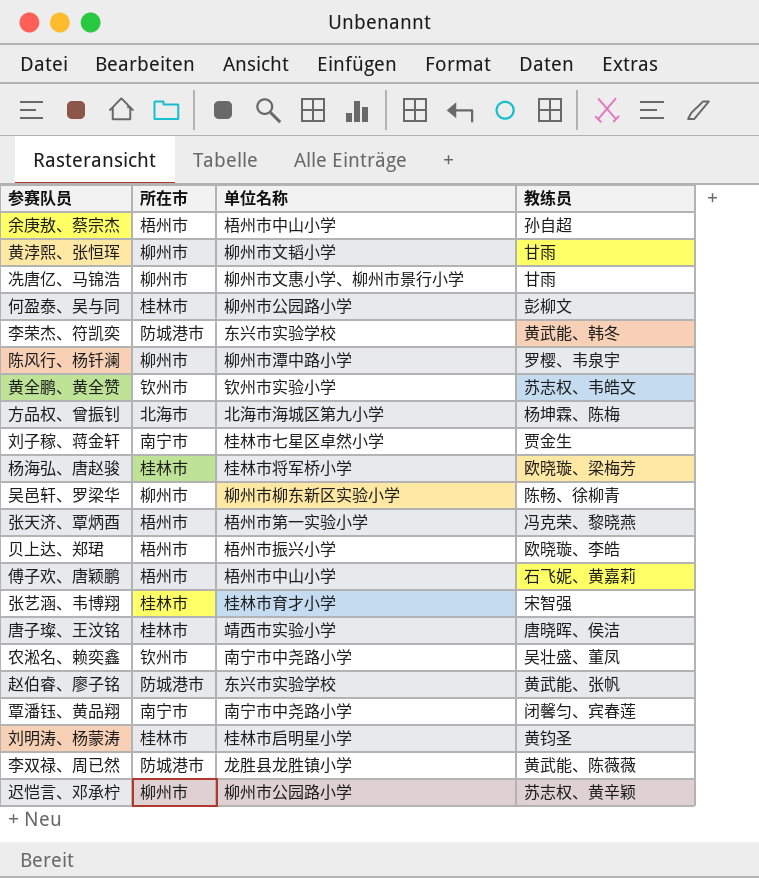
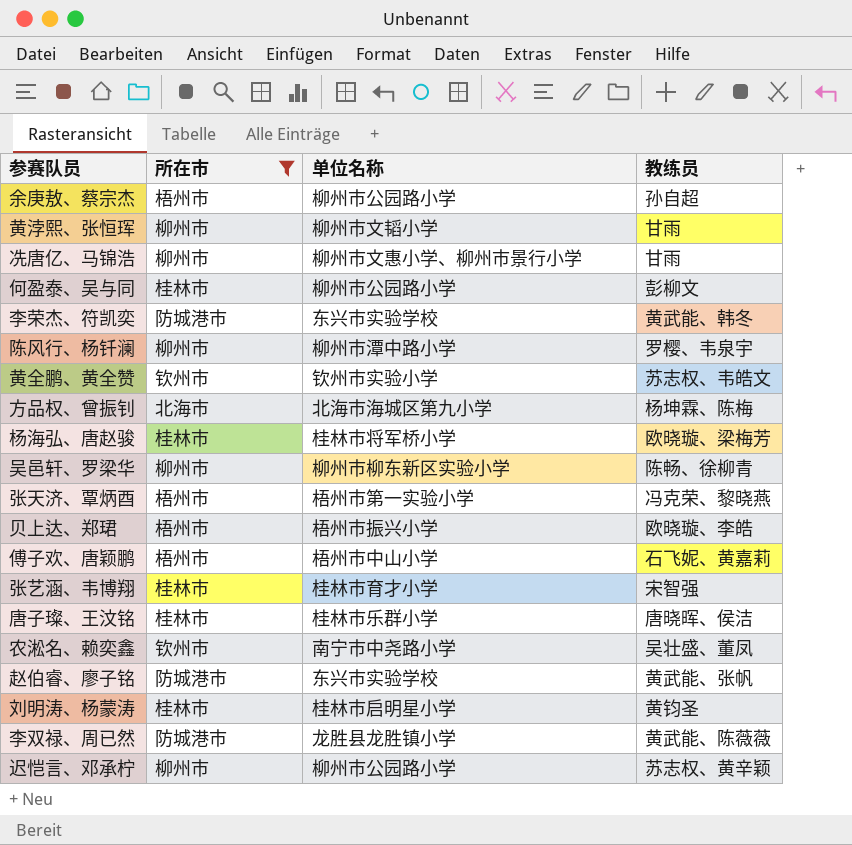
filter: none -> 所在市 != 南宁市
余庚敖、蔡宗杰 | 单位名称: 梧州市中山小学 -> 柳州市公园路小学
唐子璨、王汶铭 | 单位名称: 靖西市实验小学 -> 桂林市乐群小学

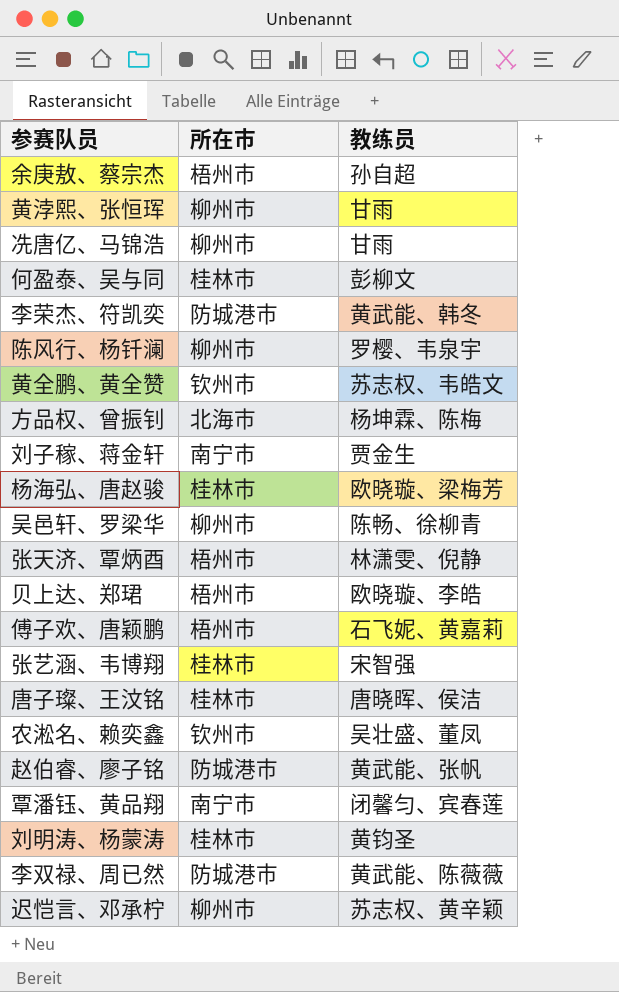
filter: 所在市 != 南宁市 -> none
column 单位名称 | position: 3 -> none
张天济、覃炳酉 | 教练员: 冯克荣、黎晓燕 -> 林潇雯、倪静

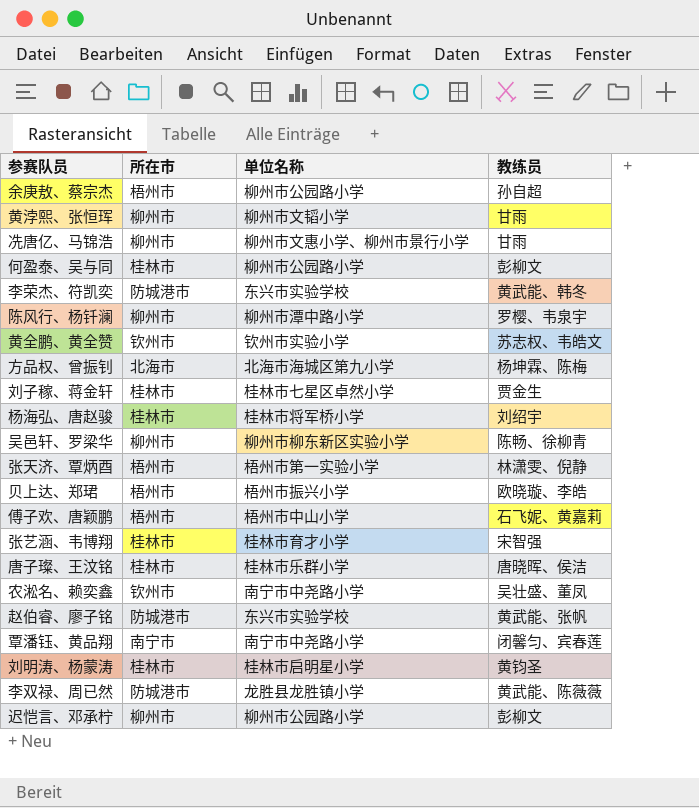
column 单位名称 | position: none -> 3
刘子稼、蒋金轩 | 所在市: 南宁市 -> 桂林市
杨海弘、唐赵骏 | 教练员: 欧晓璇、梁梅芳 -> 刘绍宇
迟恺言、邓承柠 | 教练员: 苏志权、黄辛颖 -> 彭柳文

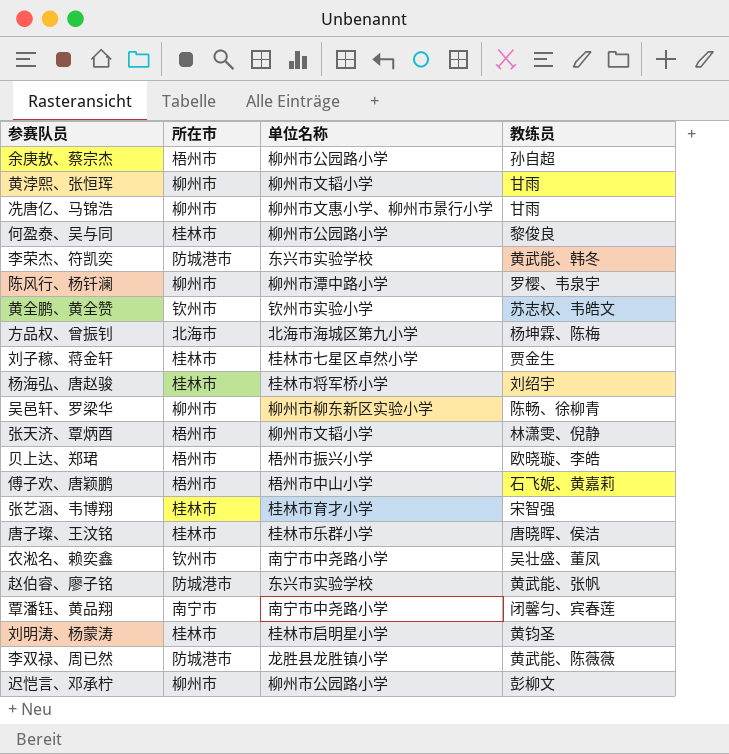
何盈泰、吴与同 | 教练员: 彭柳文 -> 黎俊良
张天济、覃炳酉 | 单位名称: 梧州市第一实验小学 -> 柳州市文韬小学

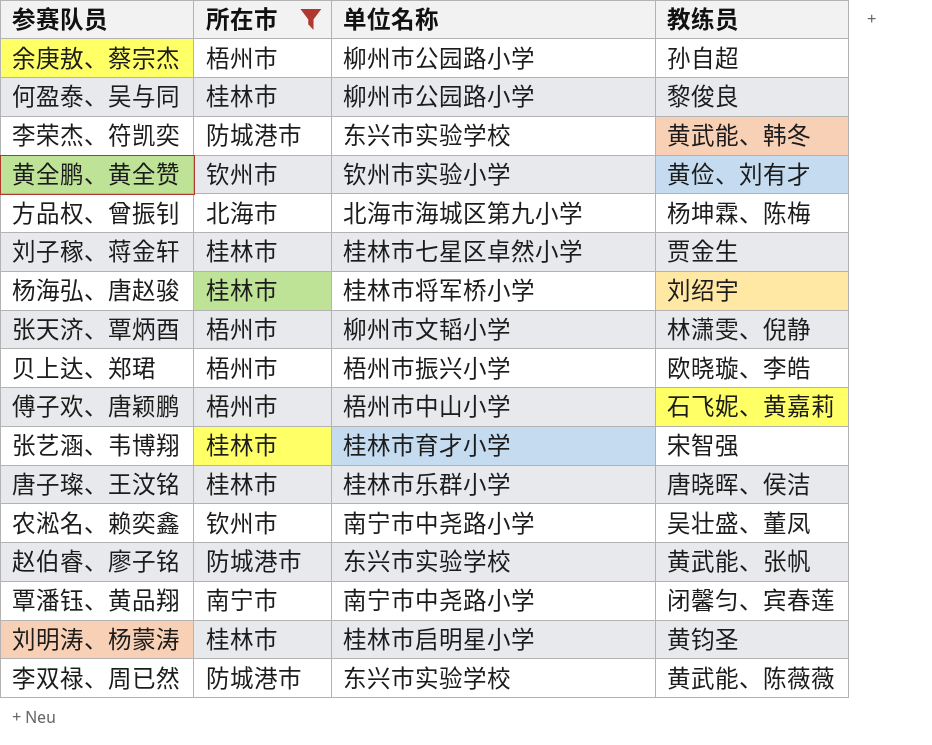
filter: none -> 所在市 != 柳州市
黄全鹏、黄全赞 | 教练员: 苏志权、韦皓文 -> 黄俭、刘有才
李双禄、周已然 | 单位名称: 龙胜县龙胜镇小学 -> 东兴市实验学校

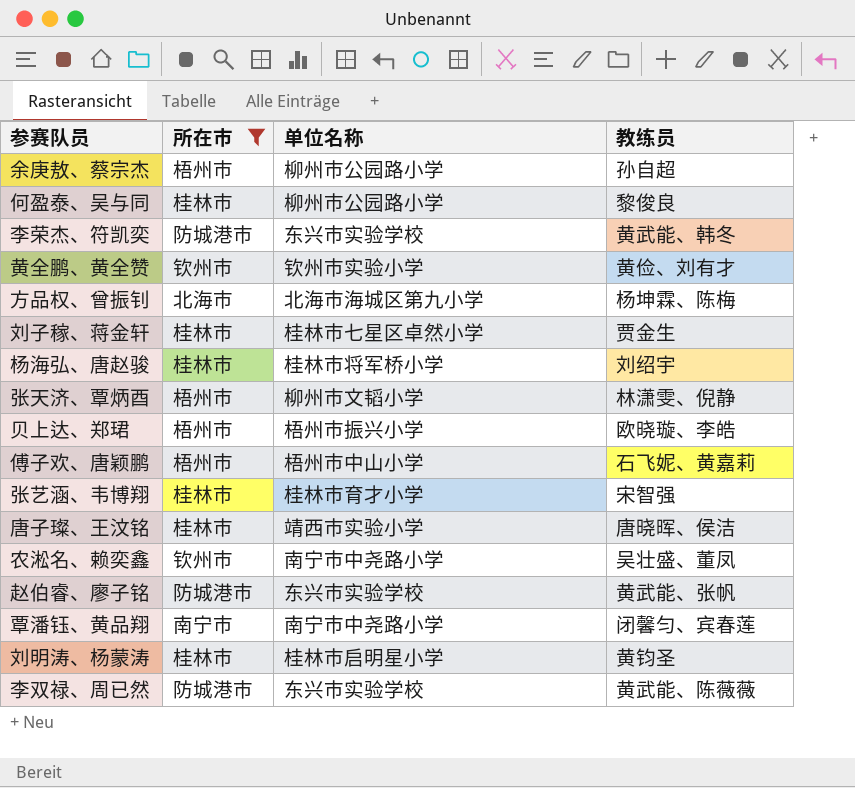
唐子璨、王汶铭 | 单位名称: 桂林市乐群小学 -> 靖西市实验小学

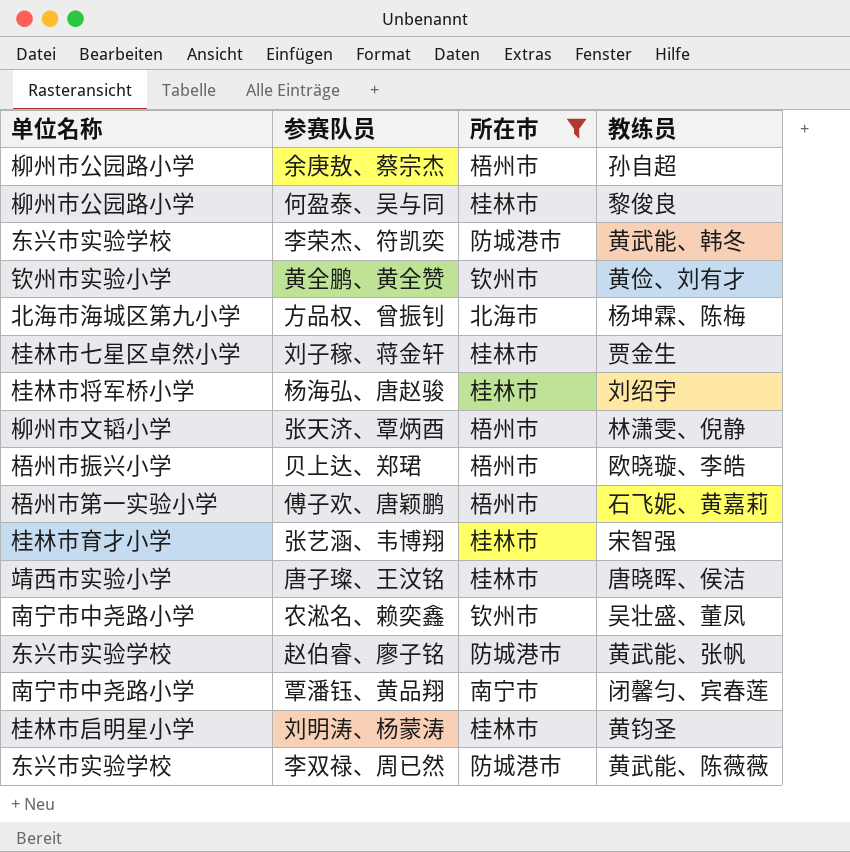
column 单位名称 | position: 3 -> 1
傅子欢、唐颖鹏 | 单位名称: 梧州市中山小学 -> 梧州市第一实验小学

